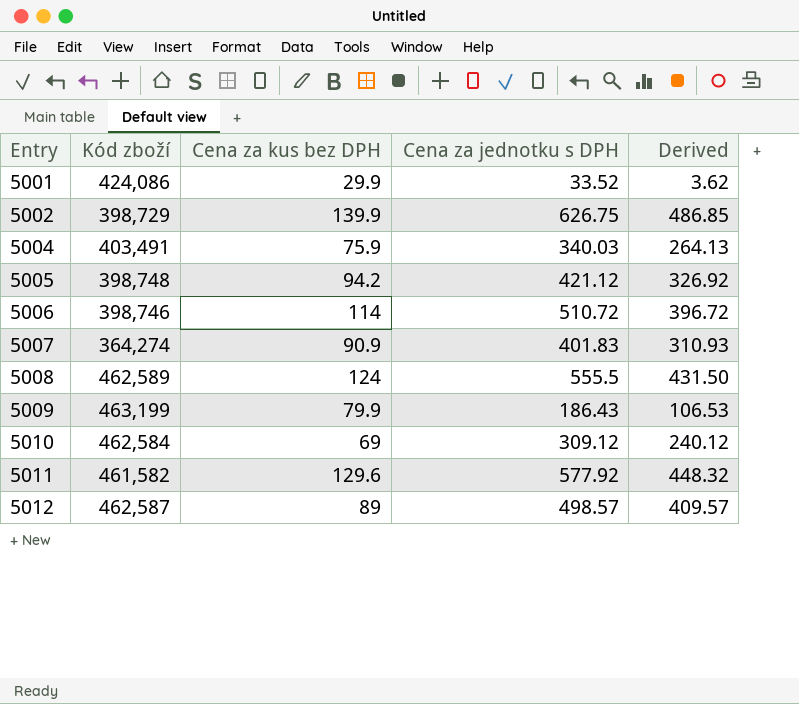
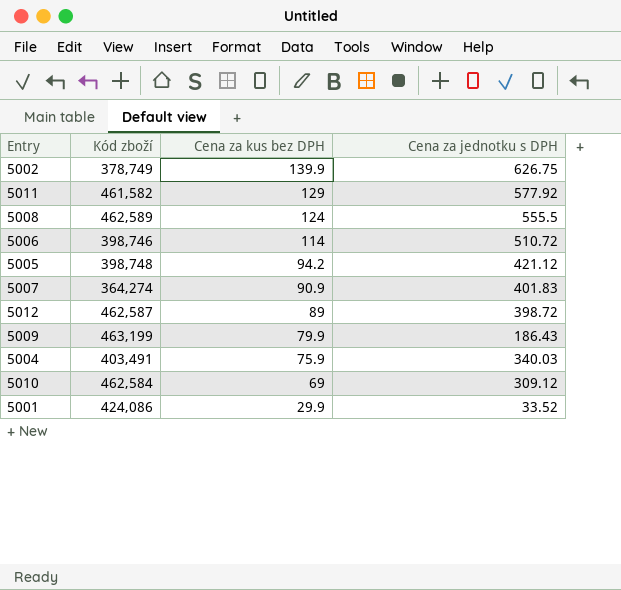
row order: Entry ascending -> Cena za kus bez DPH descending
column Derived | formula: [Cena za jednotku s DPH] - [Cena za kus bez DPH] -> none
5002 | Kód zboží: 398,729 -> 378,749
5011 | Cena za kus bez DPH: 129.6 -> 129
5012 | Cena za jednotku s DPH: 498.57 -> 398.72

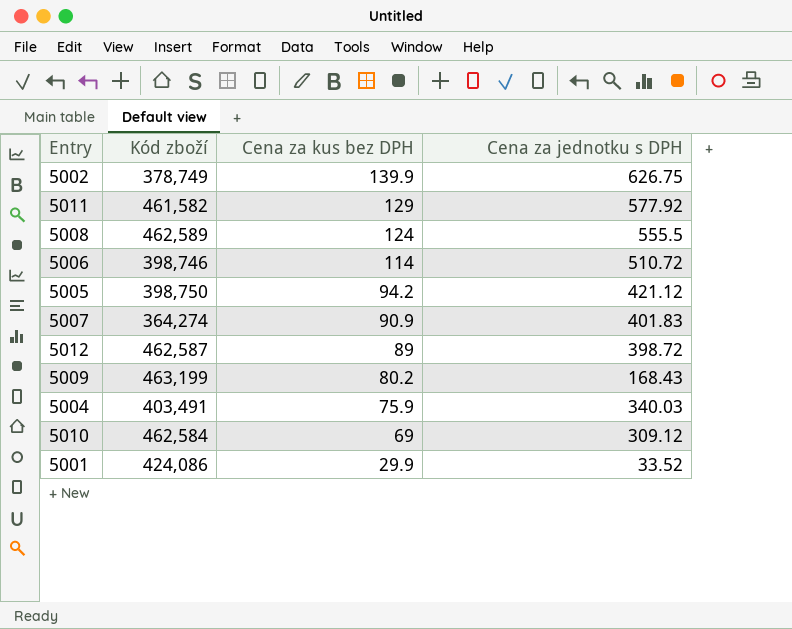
5005 | Kód zboží: 398,748 -> 398,750
5009 | Cena za kus bez DPH: 79.9 -> 80.2
5009 | Cena za jednotku s DPH: 186.43 -> 168.43

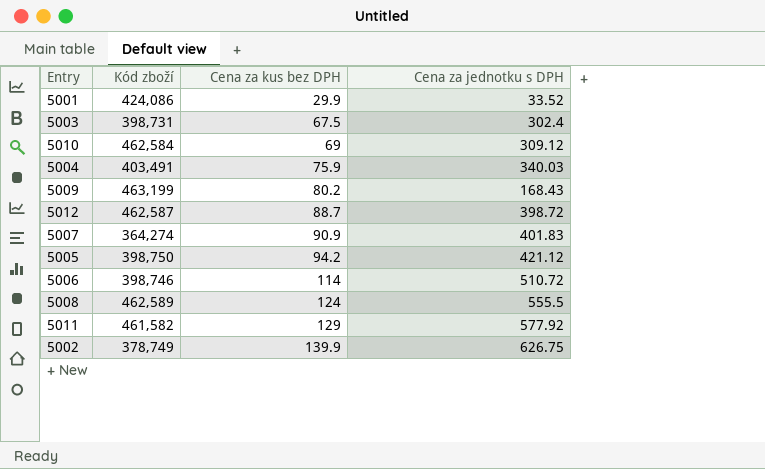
row order: Cena za kus bez DPH descending -> Cena za kus bez DPH ascending
row 5003: none -> 398,731 | 67.5 | 302.4
5012 | Cena za kus bez DPH: 89 -> 88.7

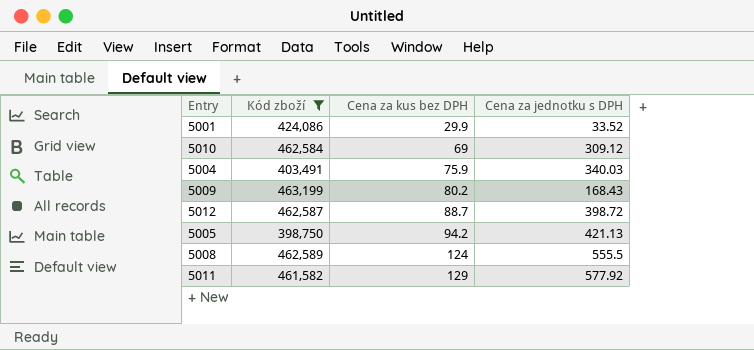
filter: none -> Kód zboží >= 398,750
5005 | Cena za jednotku s DPH: 421.12 -> 421.13

